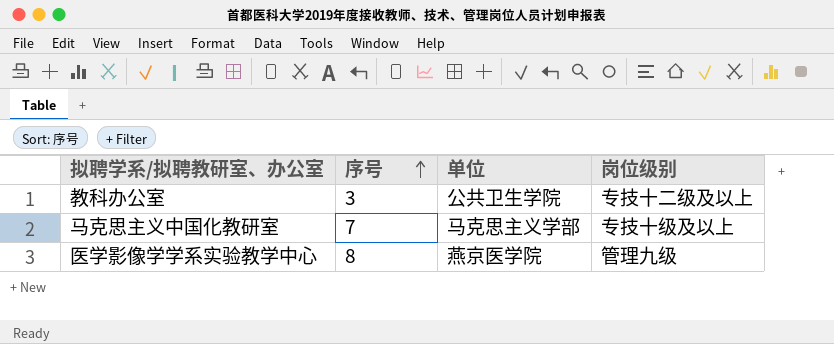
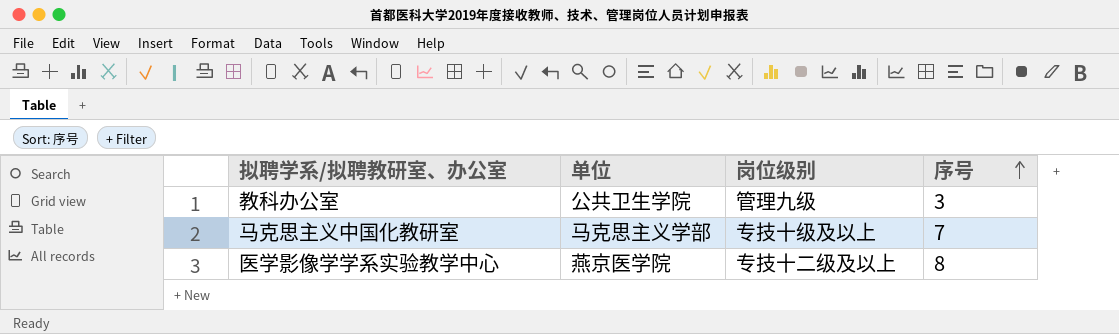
column 序号 | position: 2 -> 4
教科办公室 | 岗位级别: 专技十二级及以上 -> 管理九级
医学影像学学系实验教学中心 | 岗位级别: 管理九级 -> 专技十二级及以上

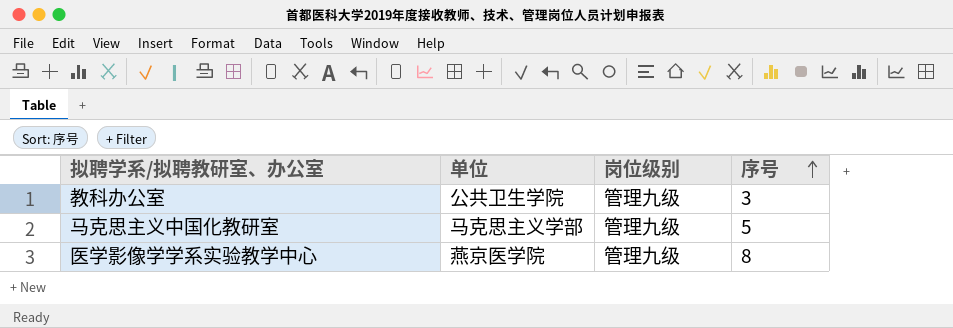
马克思主义中国化教研室 | 岗位级别: 专技十级及以上 -> 管理九级
马克思主义中国化教研室 | 序号: 7 -> 5
医学影像学学系实验教学中心 | 岗位级别: 专技十二级及以上 -> 管理九级

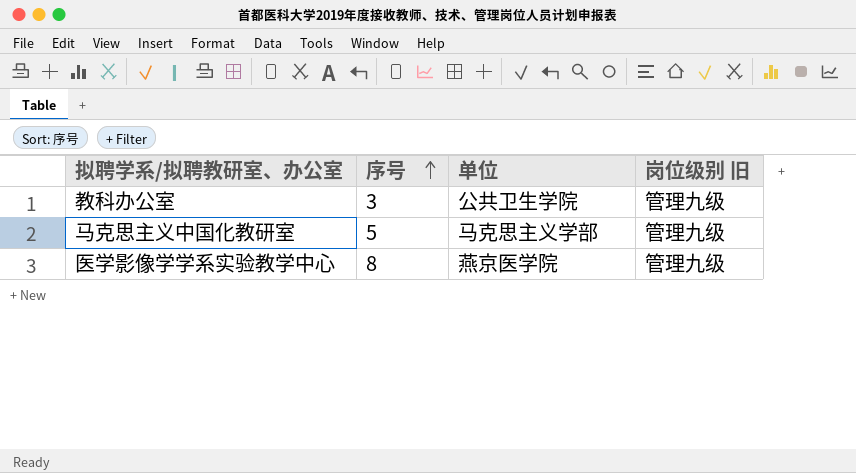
column 序号 | position: 4 -> 2
column name: 岗位级别 -> 岗位级别 旧

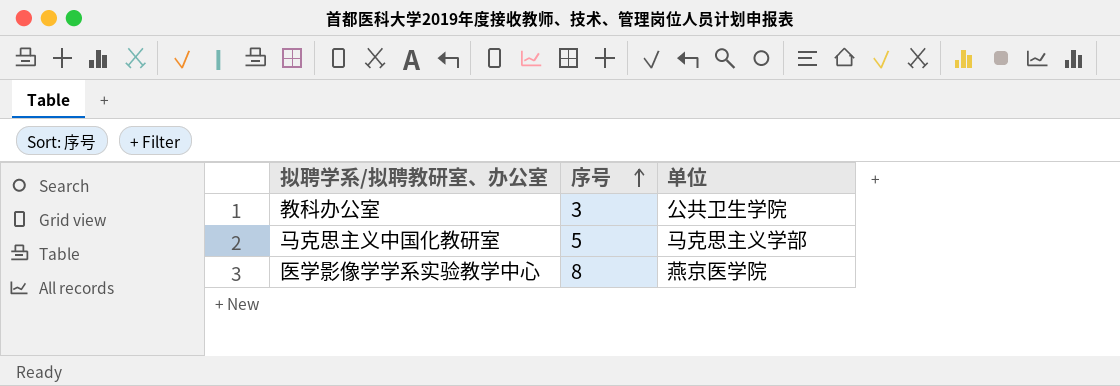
column 岗位级别 旧 | position: 4 -> none

